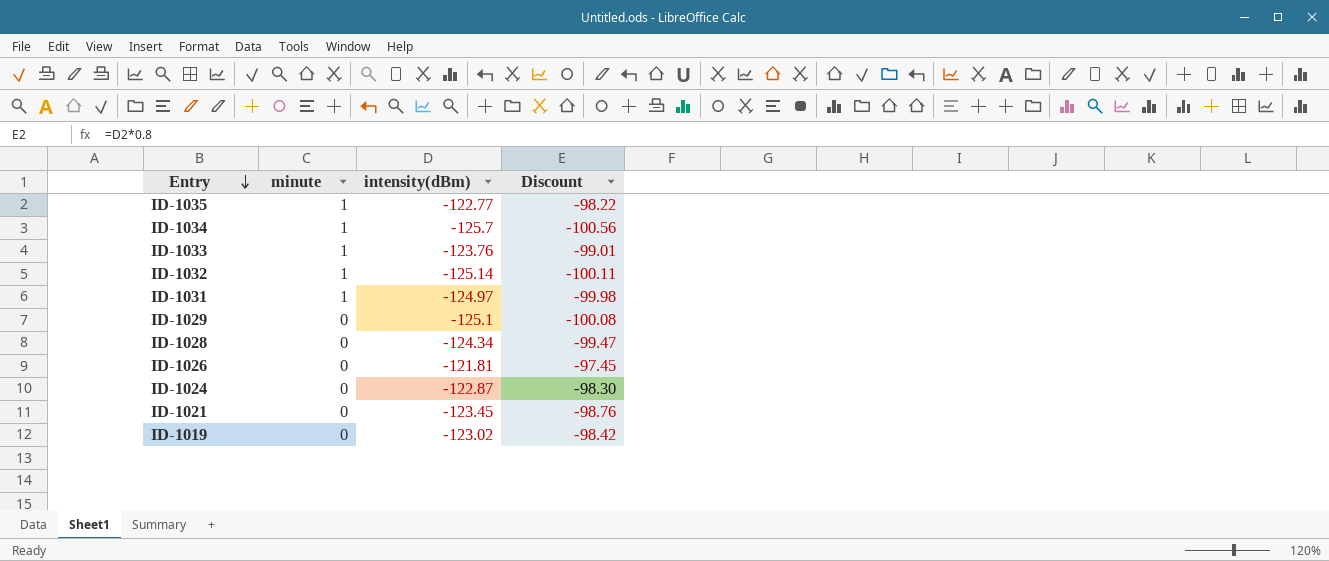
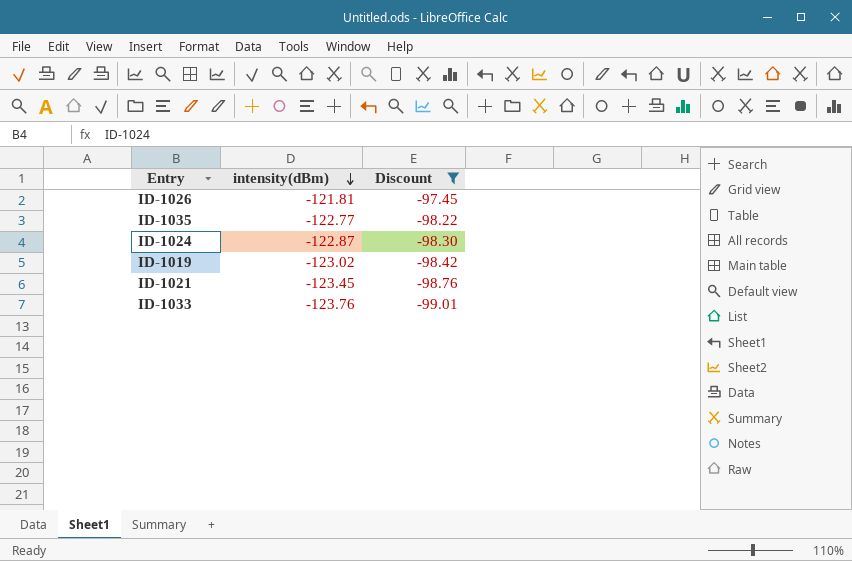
filter: none -> Discount >= -99.01
row order: Entry descending -> intensity(dBm) descending
column minute | position: 2 -> none

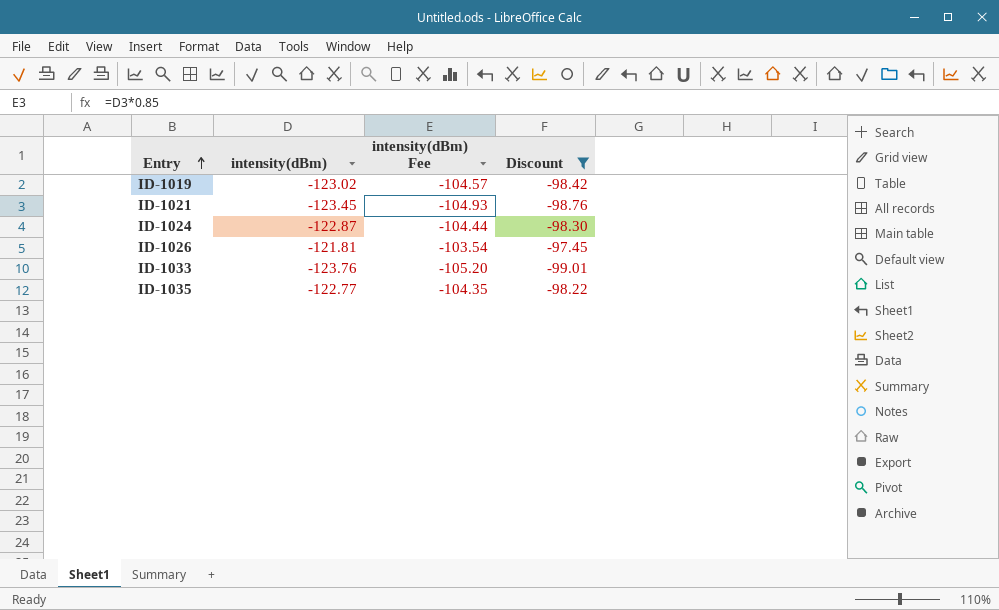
row order: intensity(dBm) descending -> Entry ascending
column intensity(dBm) Fee | formula: none -> [intensity(dBm)] * 0.85

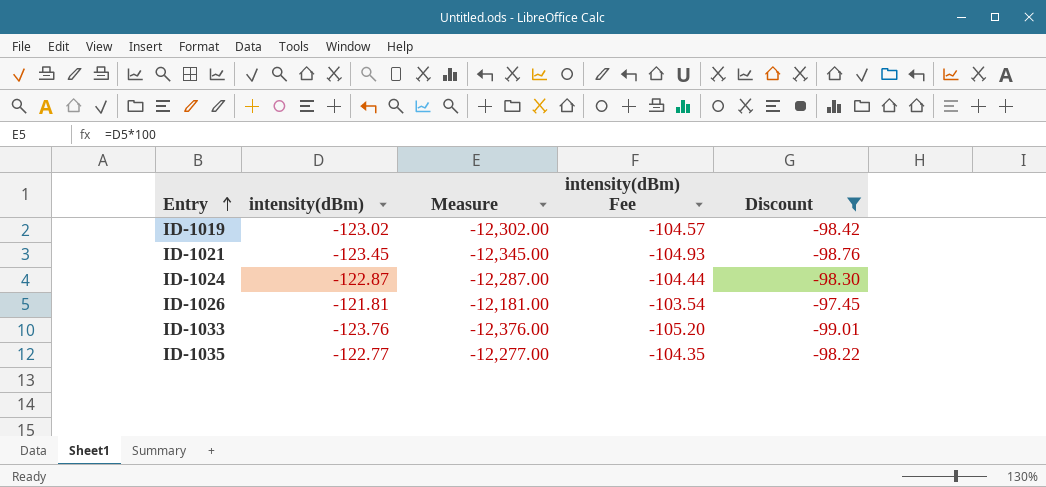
column Measure | formula: none -> [intensity(dBm)] * 100

